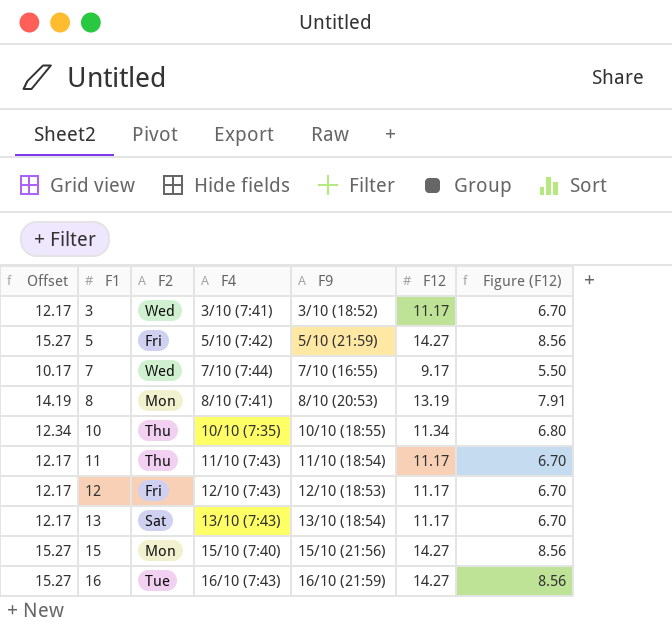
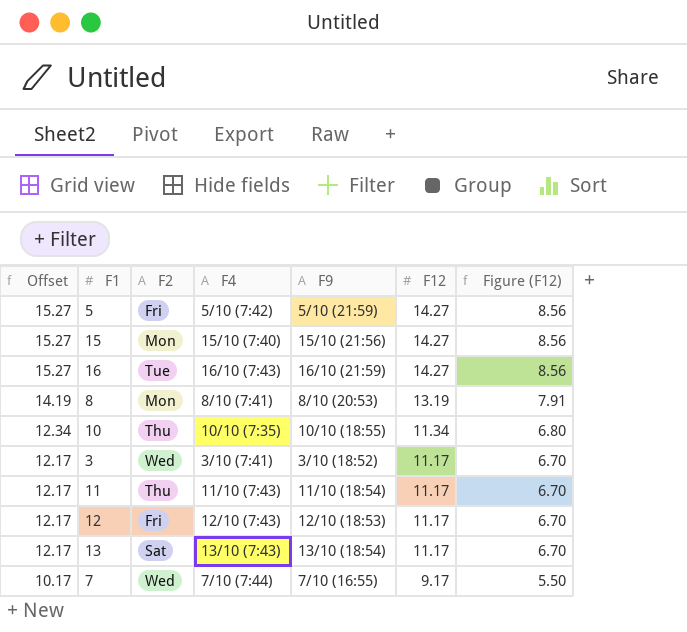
row order: F1 ascending -> Offset descending

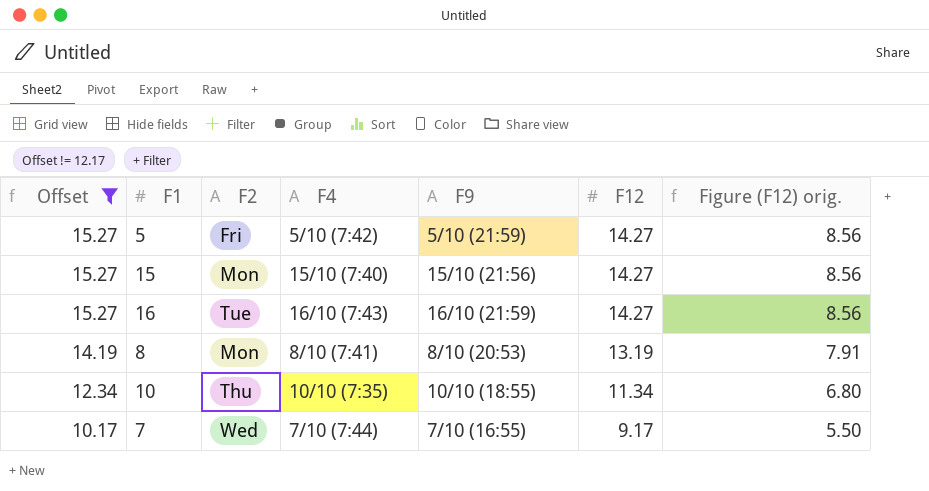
filter: none -> Offset != 12.17
column name: Figure (F12) -> Figure (F12) orig.

